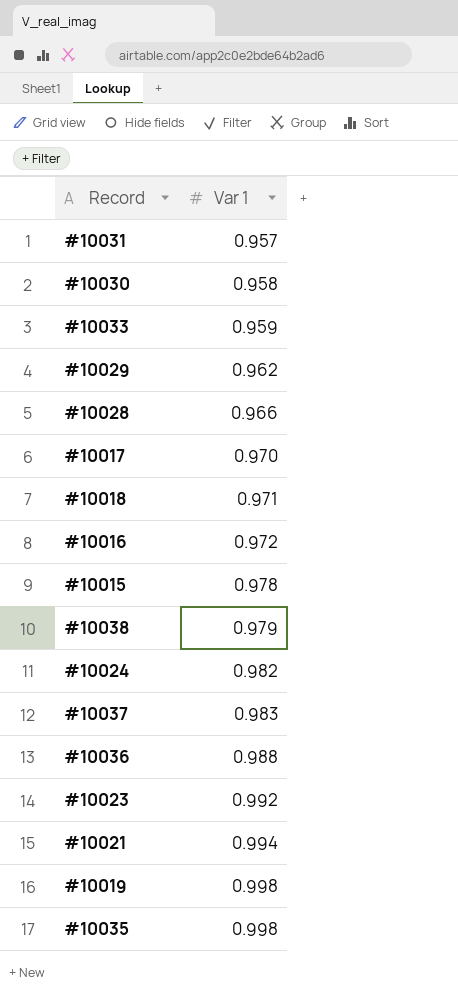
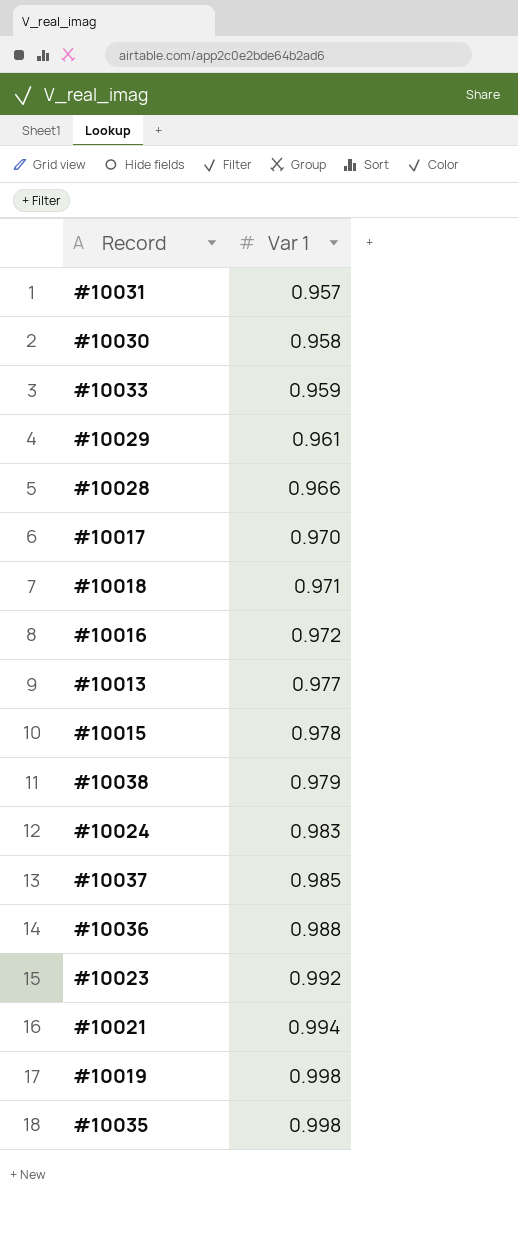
#10029 | Var 1: 0.962 -> 0.961
row #10013: none -> 0.977
#10024 | Var 1: 0.982 -> 0.983
#10037 | Var 1: 0.983 -> 0.985

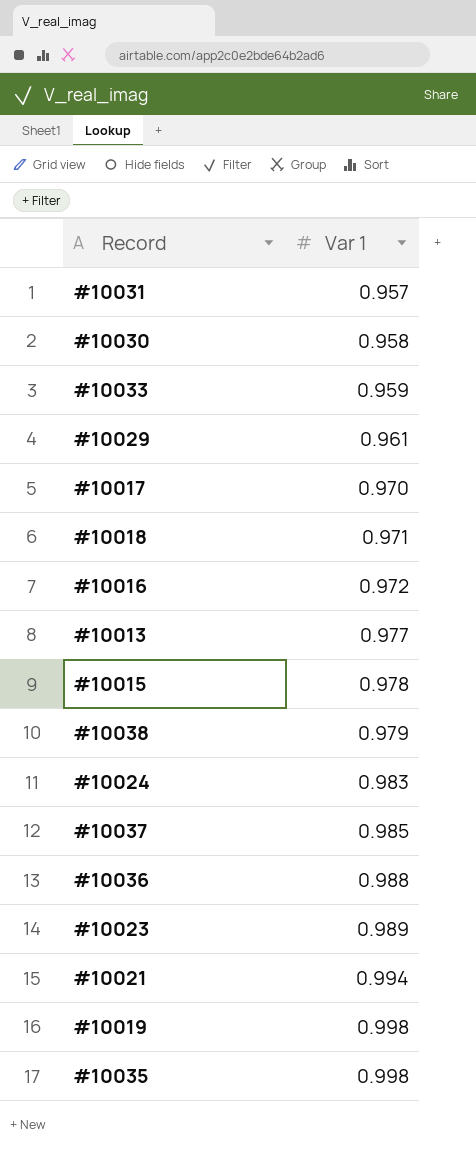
row #10028: 0.966 -> none
#10023 | Var 1: 0.992 -> 0.989

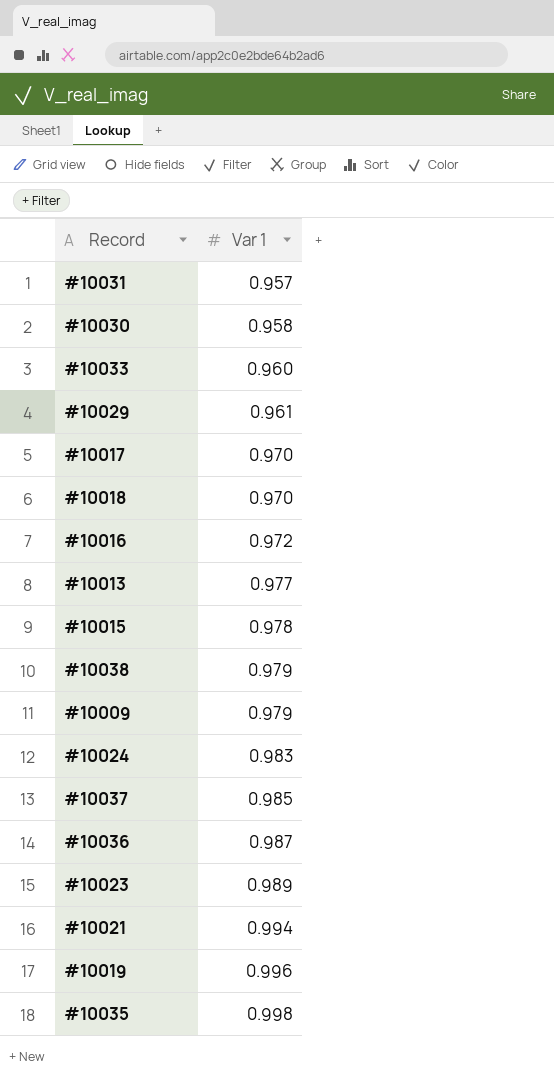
#10033 | Var 1: 0.959 -> 0.960
#10018 | Var 1: 0.971 -> 0.970
row #10009: none -> 0.979
#10036 | Var 1: 0.988 -> 0.987
#10019 | Var 1: 0.998 -> 0.996

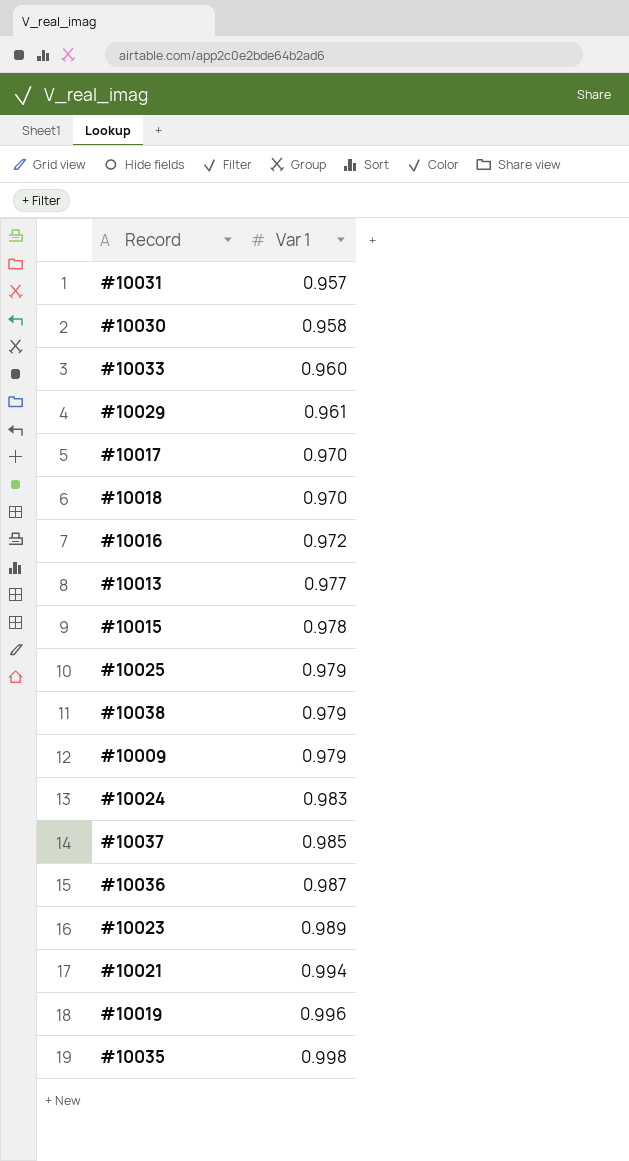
row #10025: none -> 0.979

